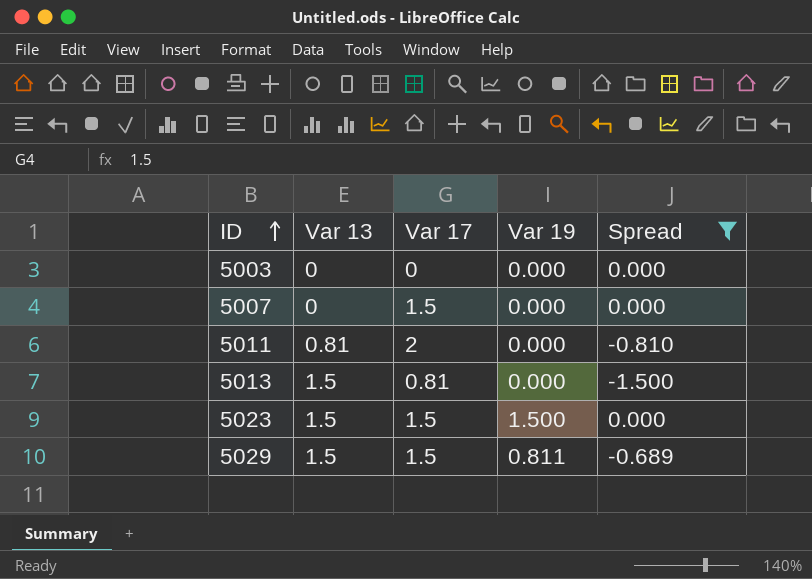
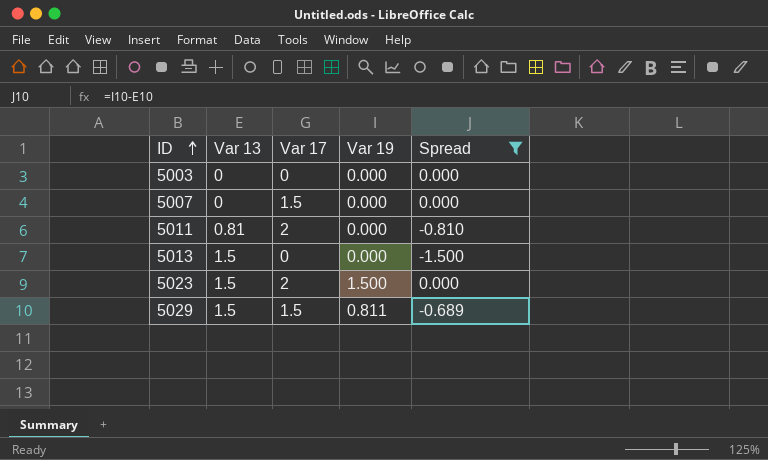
5013 | Var 17: 0.81 -> 0
5023 | Var 17: 1.5 -> 2

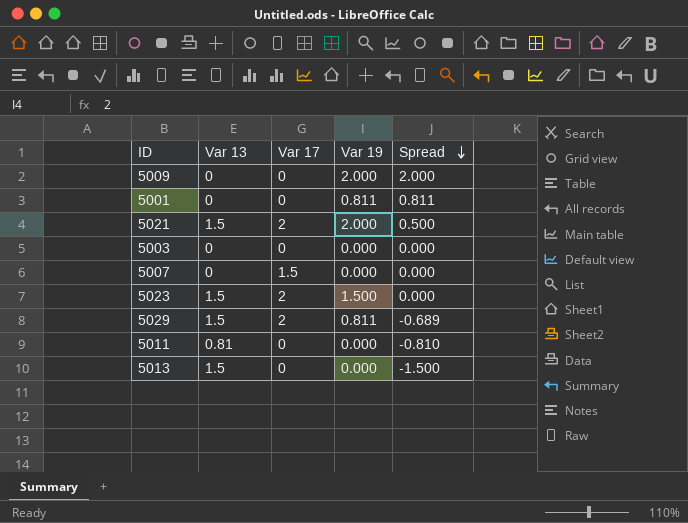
filter: Spread <= 0.000 -> none
row order: ID ascending -> Spread descending
5029 | Var 17: 1.5 -> 2
5011 | Var 17: 2 -> 0

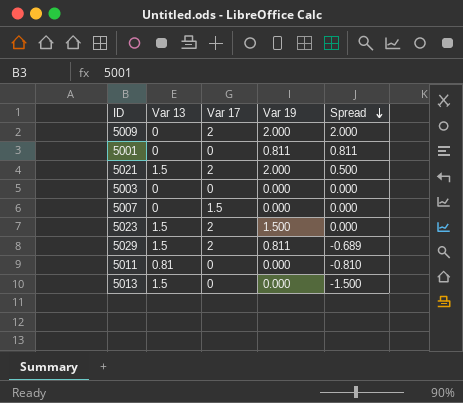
5009 | Var 17: 0 -> 2

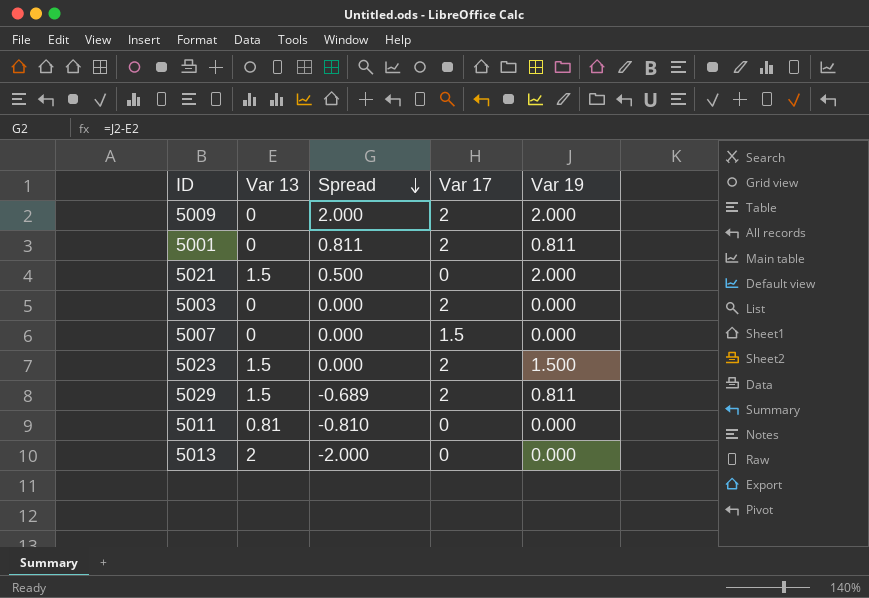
column Spread | position: 5 -> 3
5001 | Var 17: 0 -> 2
5021 | Var 17: 2 -> 0
5003 | Var 17: 0 -> 2
5013 | Var 13: 1.5 -> 2
5013 | Spread: -1.500 -> -2.000

